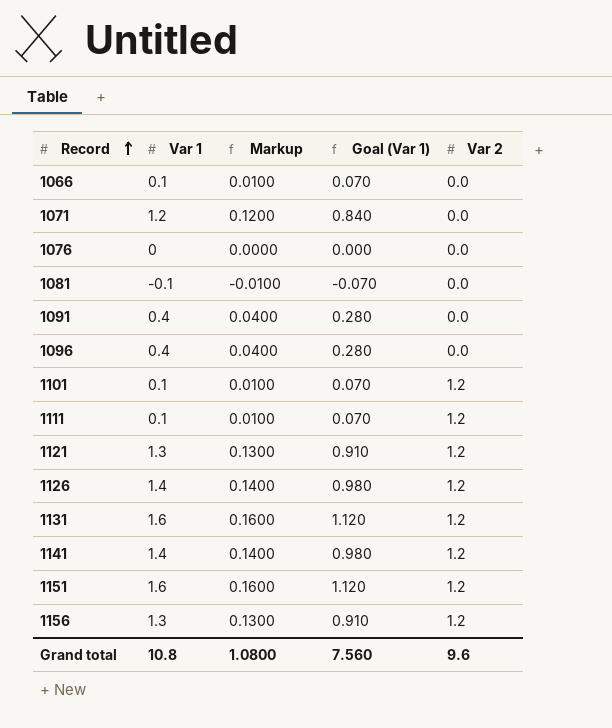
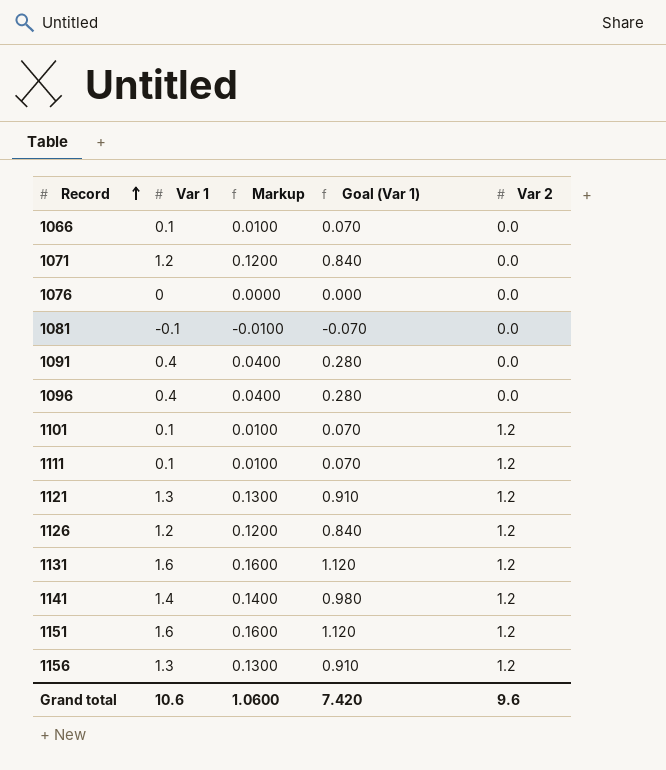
1126 | Var 1: 1.4 -> 1.2
1126 | Markup: 0.1400 -> 0.1200
1126 | Goal (Var 1): 0.980 -> 0.840
Grand total | Var 1: 10.8 -> 10.6
Grand total | Markup: 1.0800 -> 1.0600
Grand total | Goal (Var 1): 7.560 -> 7.420

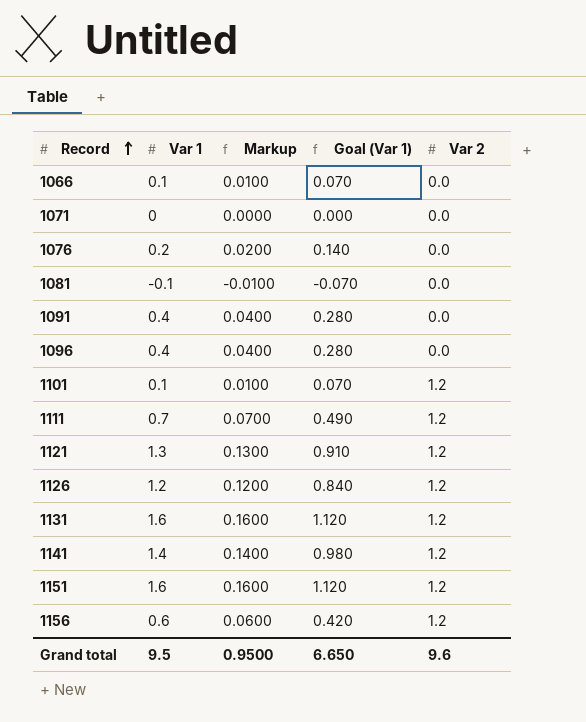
1071 | Var 1: 1.2 -> 0
1071 | Markup: 0.1200 -> 0.0000
1071 | Goal (Var 1): 0.840 -> 0.000
1076 | Var 1: 0 -> 0.2
1076 | Markup: 0.0000 -> 0.0200
1076 | Goal (Var 1): 0.000 -> 0.140
1111 | Var 1: 0.1 -> 0.7
1111 | Markup: 0.0100 -> 0.0700
1111 | Goal (Var 1): 0.070 -> 0.490
1156 | Var 1: 1.3 -> 0.6
1156 | Markup: 0.1300 -> 0.0600
1156 | Goal (Var 1): 0.910 -> 0.420
Grand total | Var 1: 10.6 -> 9.5
Grand total | Markup: 1.0600 -> 0.9500
Grand total | Goal (Var 1): 7.420 -> 6.650

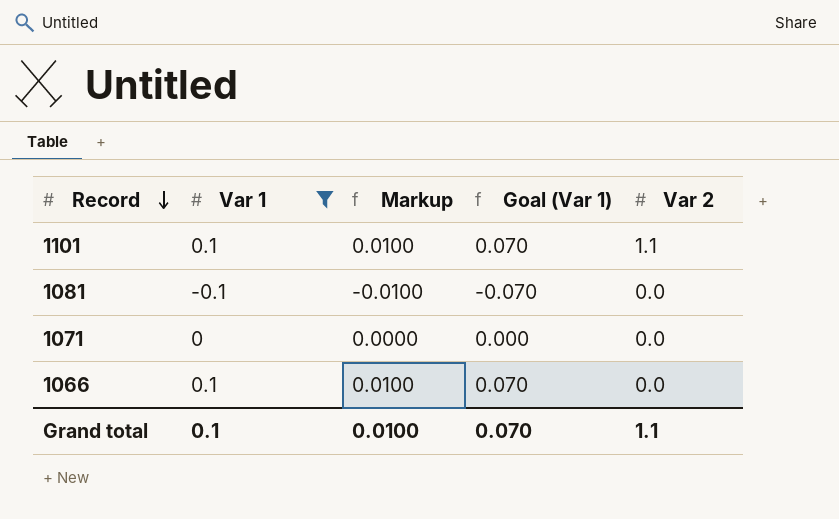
filter: none -> Var 1 <= 0.1
row order: Record ascending -> Record descending
1101 | Var 2: 1.2 -> 1.1
Grand total | Var 1: 9.5 -> 0.1
Grand total | Markup: 0.9500 -> 0.0100
Grand total | Goal (Var 1): 6.650 -> 0.070
Grand total | Var 2: 9.6 -> 1.1

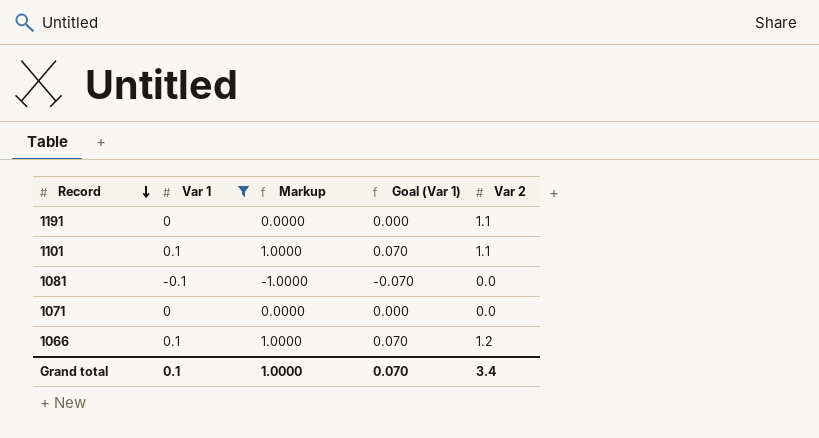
column Markup | formula: [Var 1] * 0.1 -> [Var 1] * 10
row 1191: none -> 0 | 0.0000 | 0.000 | 1.1
1066 | Var 2: 0.0 -> 1.2
Grand total | Markup: 0.0100 -> 1.0000
Grand total | Var 2: 1.1 -> 3.4

